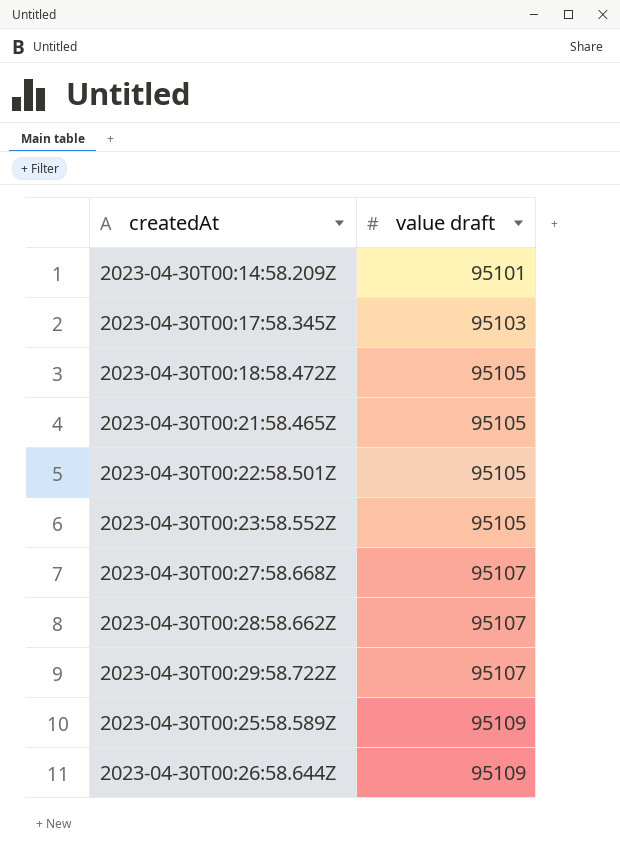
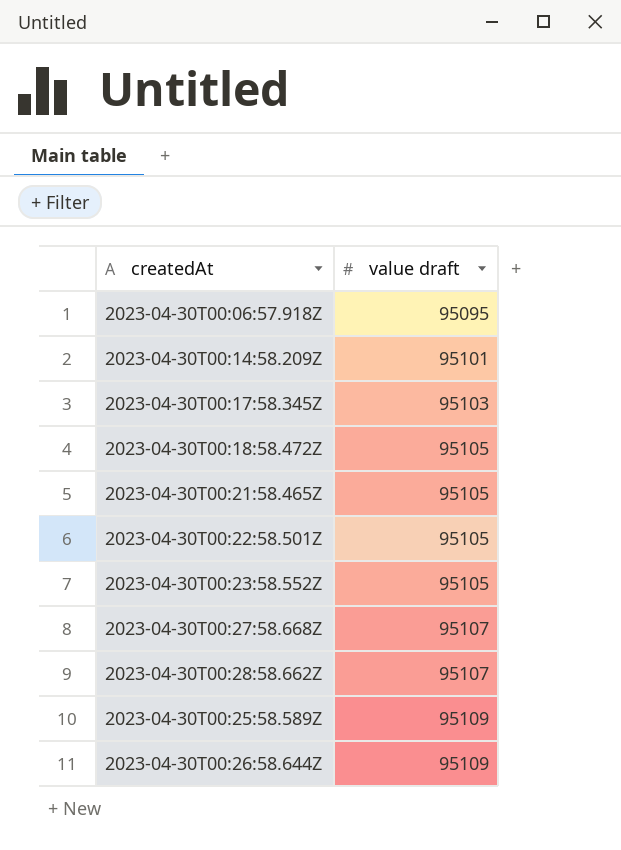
row 2023-04-30T00:29:58.722Z: 95107 -> none
row 2023-04-30T00:06:57.918Z: none -> 95095

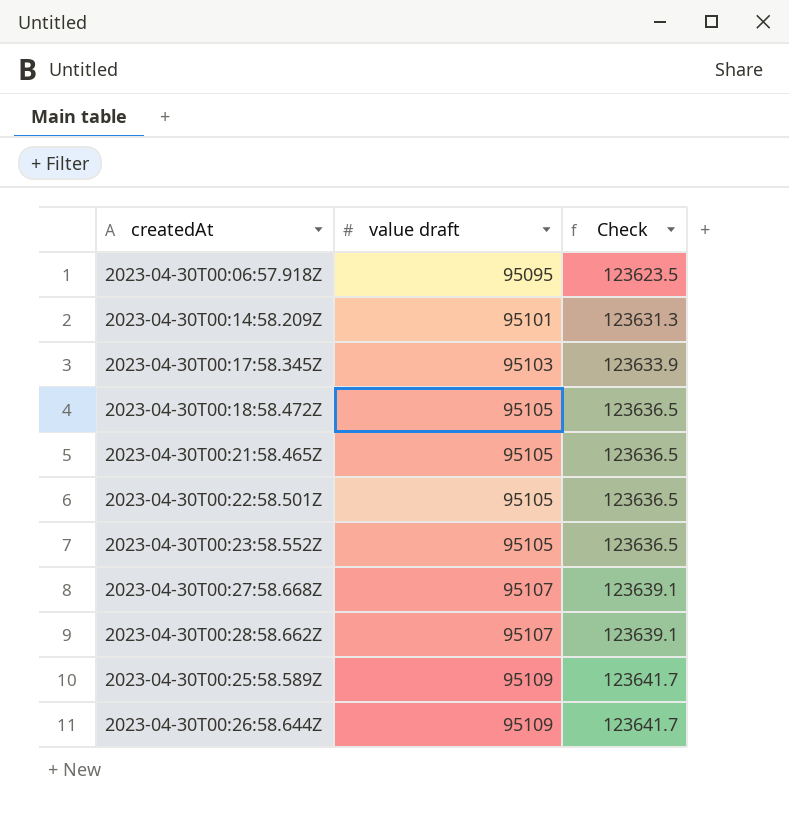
column Check | formula: none -> [value draft] * 1.3

